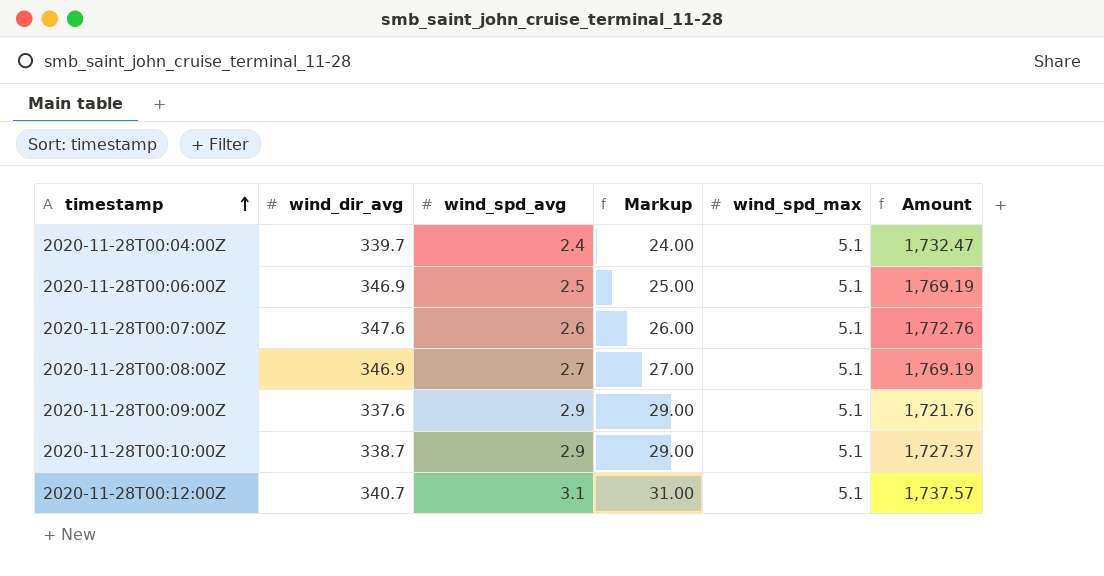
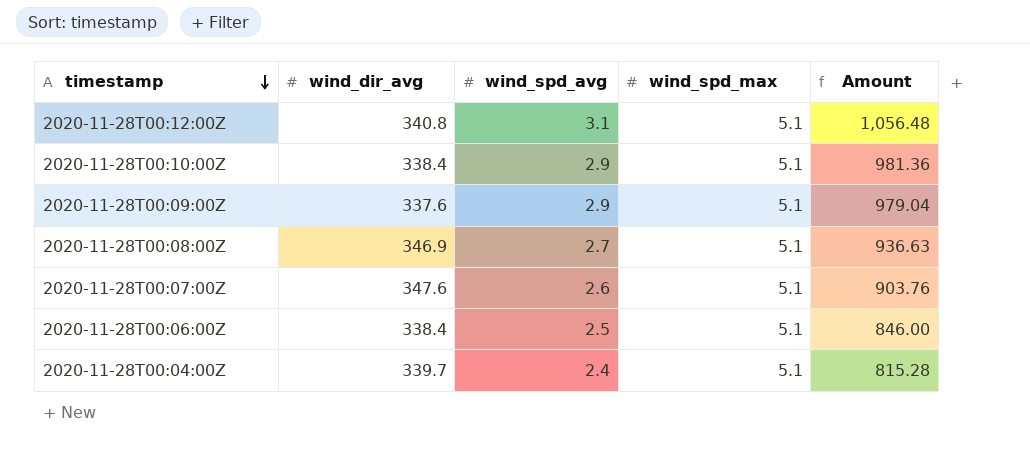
row order: timestamp ascending -> timestamp descending
column Markup | formula: [wind_spd_avg] * 10 -> none
column Amount | formula: [wind_dir_avg] * [wind_spd_max] -> [wind_dir_avg] * [wind_spd_avg]
2020-11-28T00:12:00Z | wind_dir_avg: 340.7 -> 340.8
2020-11-28T00:10:00Z | wind_dir_avg: 338.7 -> 338.4
2020-11-28T00:06:00Z | wind_dir_avg: 346.9 -> 338.4

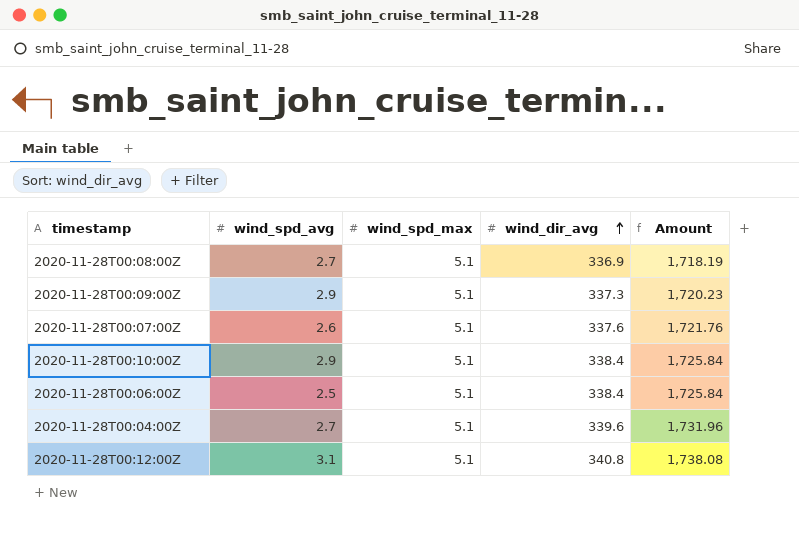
row order: timestamp descending -> wind_dir_avg ascending
column wind_dir_avg | position: 2 -> 4
column Amount | formula: [wind_dir_avg] * [wind_spd_avg] -> [wind_spd_max] * [wind_dir_avg]
2020-11-28T00:08:00Z | wind_dir_avg: 346.9 -> 336.9
2020-11-28T00:09:00Z | wind_dir_avg: 337.6 -> 337.3
2020-11-28T00:07:00Z | wind_dir_avg: 347.6 -> 337.6
2020-11-28T00:04:00Z | wind_spd_avg: 2.4 -> 2.7
2020-11-28T00:04:00Z | wind_dir_avg: 339.7 -> 339.6

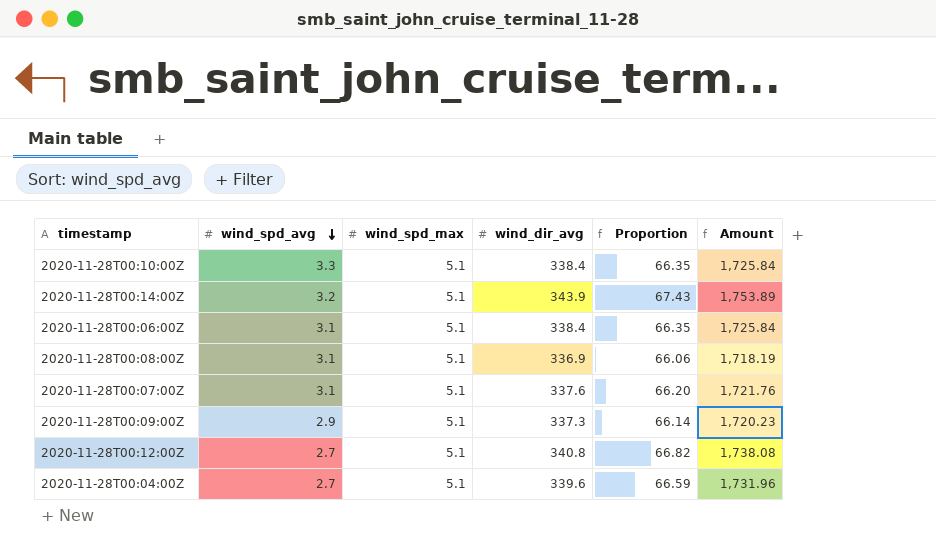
row order: wind_dir_avg ascending -> wind_spd_avg descending
column Proportion | formula: none -> [wind_dir_avg] / [wind_spd_max]
2020-11-28T00:10:00Z | wind_spd_avg: 2.9 -> 3.3
row 2020-11-28T00:14:00Z: none -> 3.2 | 5.1 | 343.9 | 67.43 | 1,753.89
2020-11-28T00:06:00Z | wind_spd_avg: 2.5 -> 3.1
2020-11-28T00:08:00Z | wind_spd_avg: 2.7 -> 3.1
2020-11-28T00:07:00Z | wind_spd_avg: 2.6 -> 3.1
2020-11-28T00:12:00Z | wind_spd_avg: 3.1 -> 2.7

